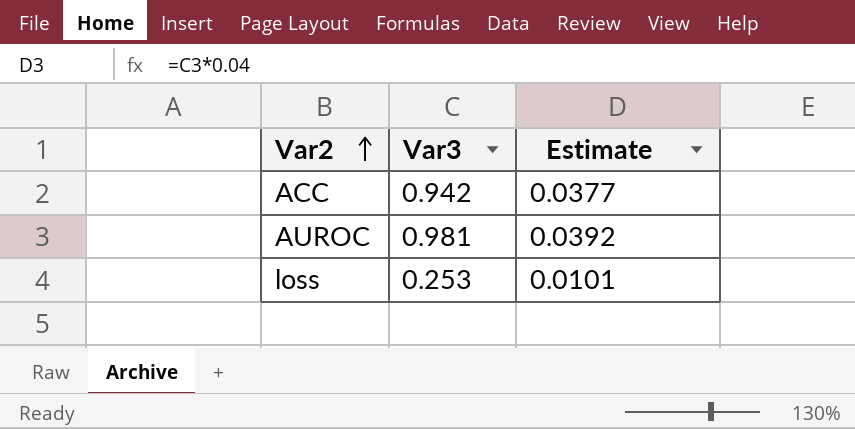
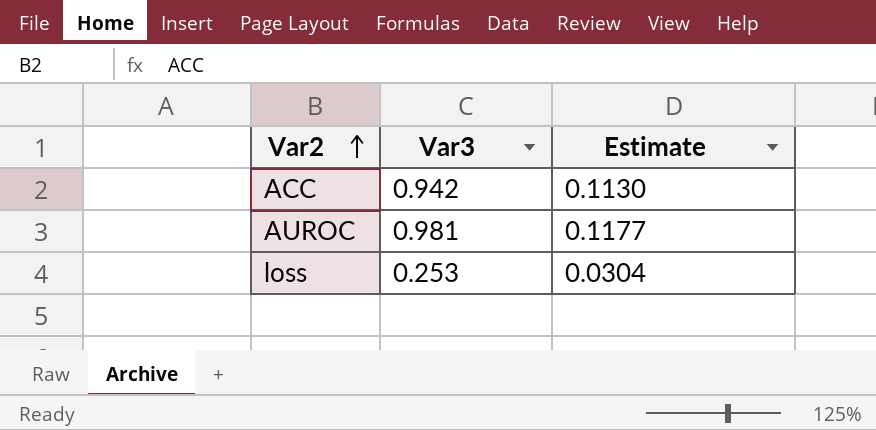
column Estimate | formula: [Var3] * 0.04 -> [Var3] * 0.12

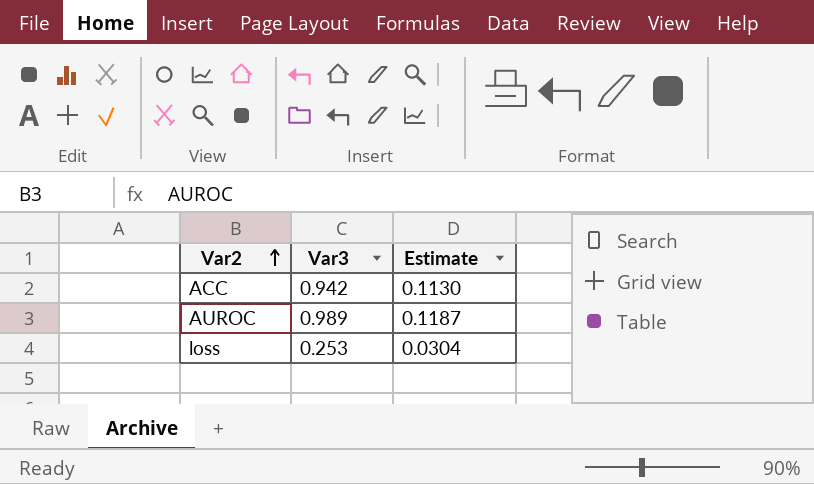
AUROC | Var3: 0.981 -> 0.989
AUROC | Estimate: 0.1177 -> 0.1187

